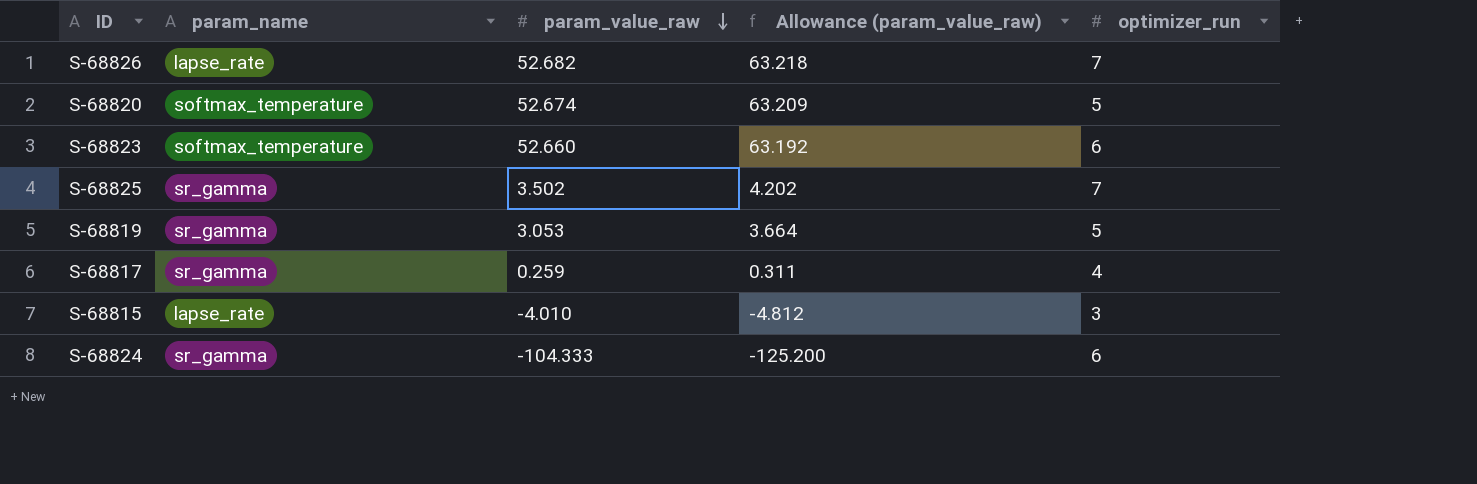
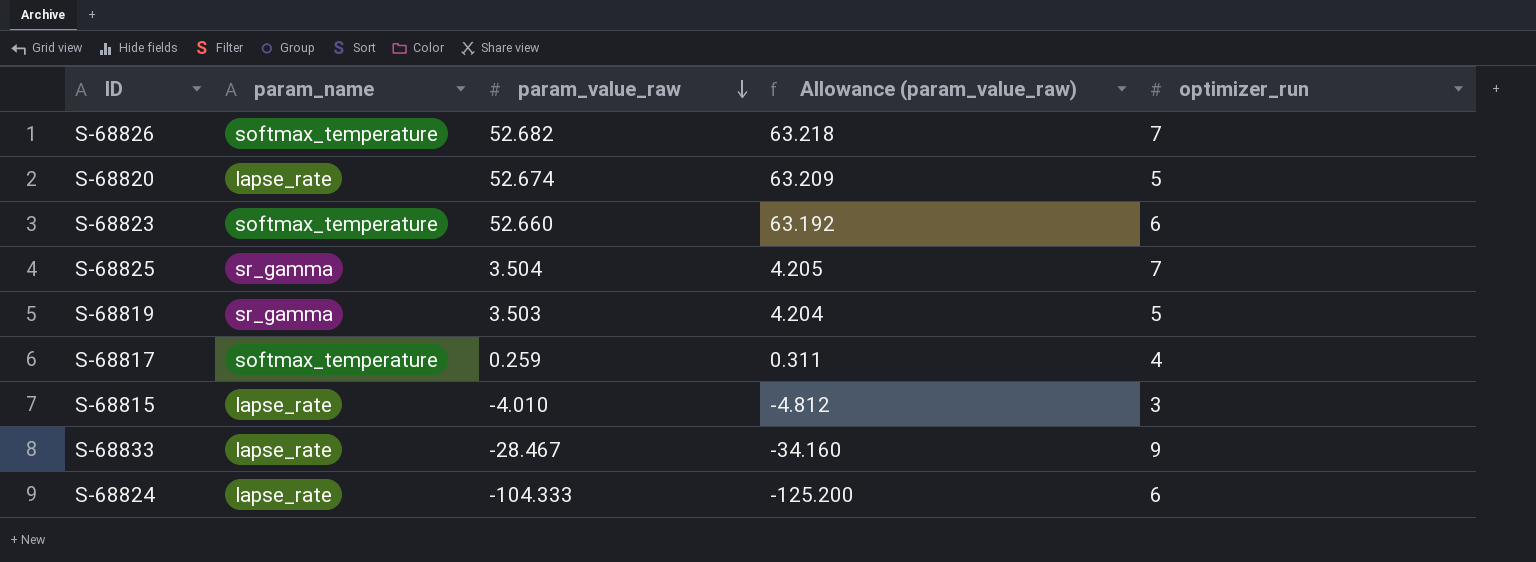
S-68826 | param_name: lapse_rate -> softmax_temperature
S-68820 | param_name: softmax_temperature -> lapse_rate
S-68825 | param_value_raw: 3.502 -> 3.504
S-68825 | Allowance (param_value_raw): 4.202 -> 4.205
S-68819 | param_value_raw: 3.053 -> 3.503
S-68819 | Allowance (param_value_raw): 3.664 -> 4.204
S-68817 | param_name: sr_gamma -> softmax_temperature
row S-68833: none -> lapse_rate | -28.467 | -34.160 | 9
S-68824 | param_name: sr_gamma -> lapse_rate

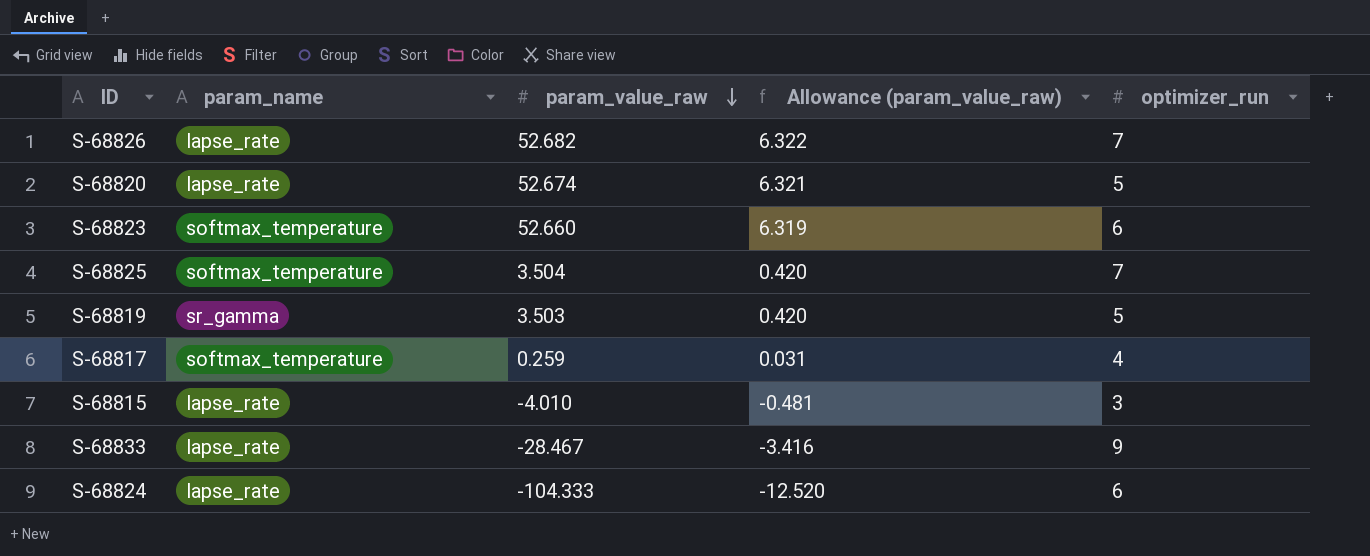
column Allowance (param_value_raw) | formula: [param_value_raw] * 1.2 -> [param_value_raw] * 0.12
S-68826 | param_name: softmax_temperature -> lapse_rate
S-68825 | param_name: sr_gamma -> softmax_temperature

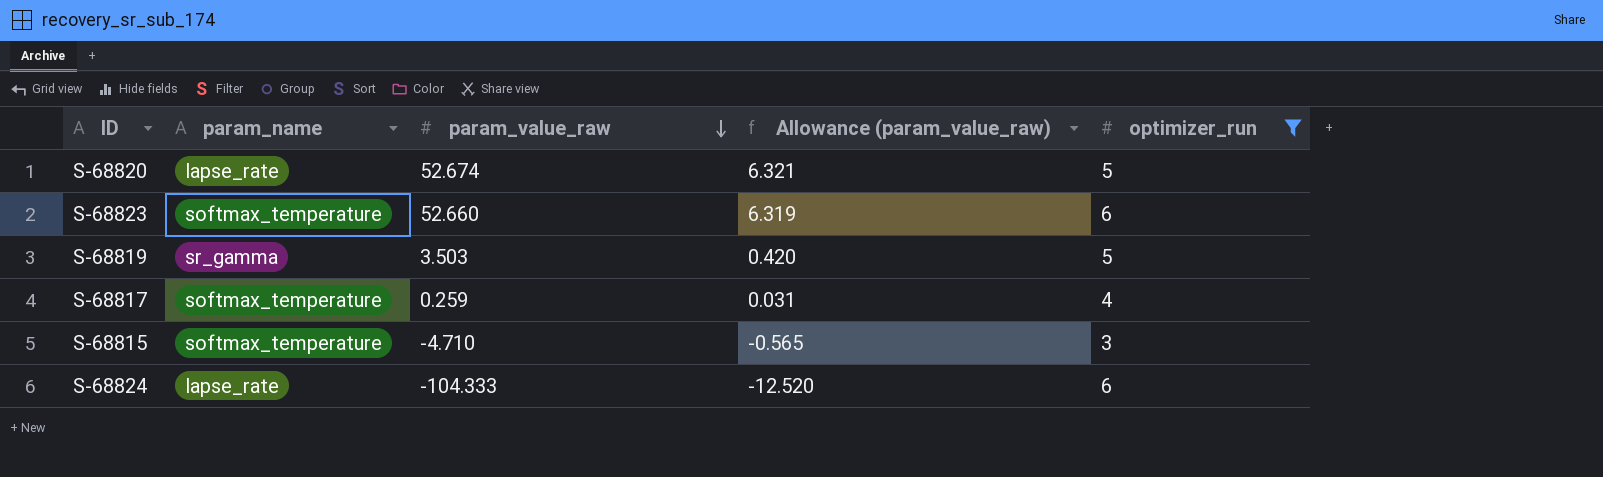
filter: none -> optimizer_run <= 6
S-68815 | param_name: lapse_rate -> softmax_temperature
S-68815 | param_value_raw: -4.010 -> -4.710
S-68815 | Allowance (param_value_raw): -0.481 -> -0.565

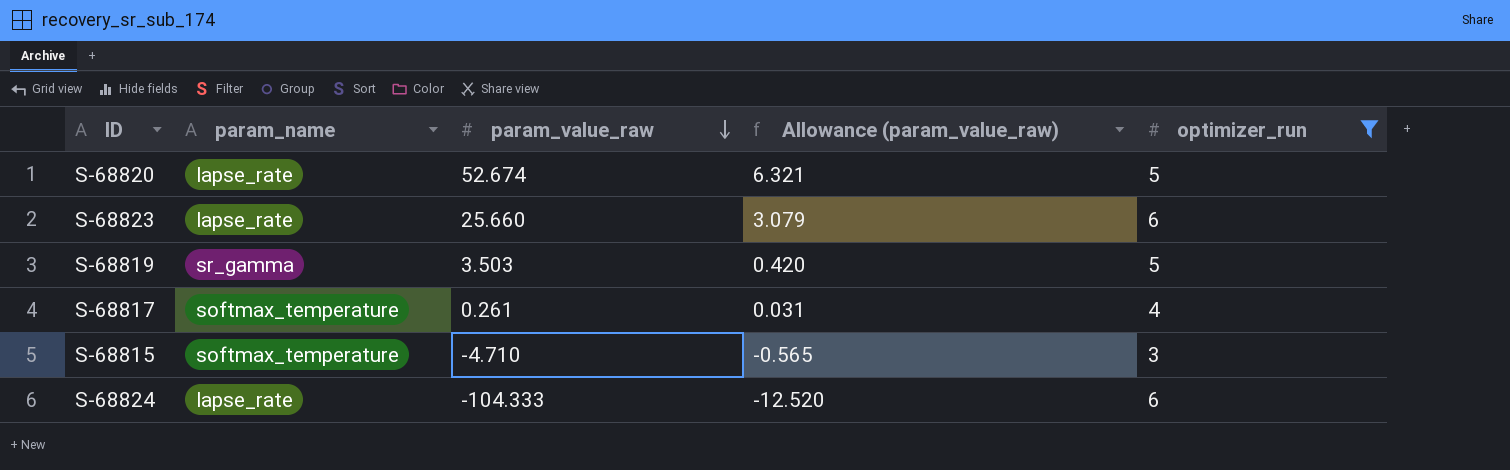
S-68823 | param_name: softmax_temperature -> lapse_rate
S-68823 | param_value_raw: 52.660 -> 25.660
S-68823 | Allowance (param_value_raw): 6.319 -> 3.079
S-68817 | param_value_raw: 0.259 -> 0.261

